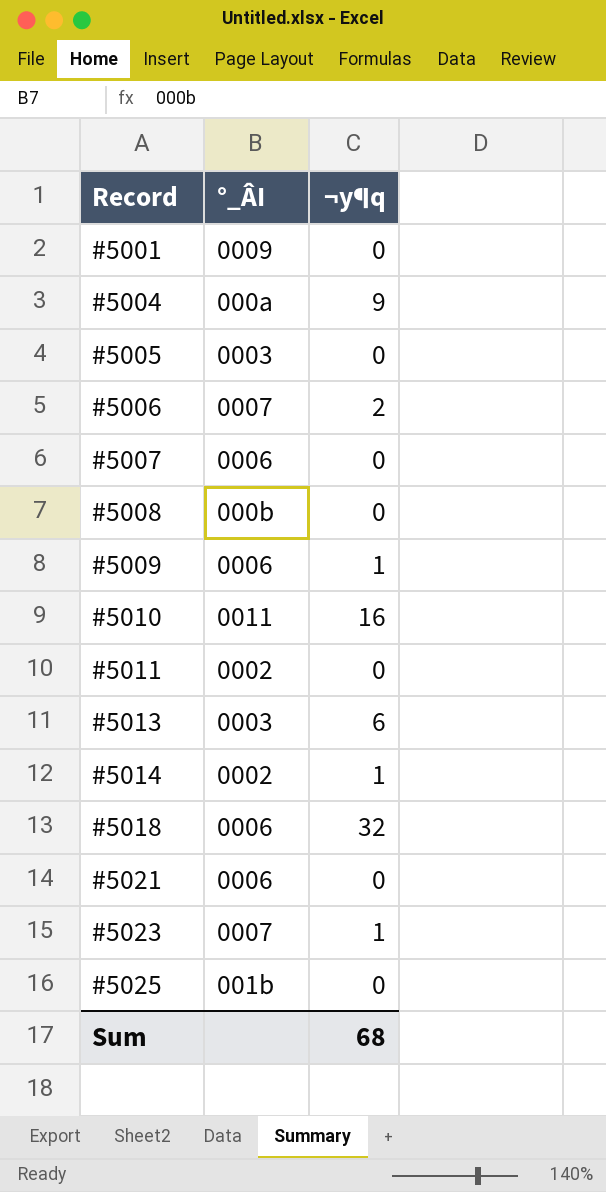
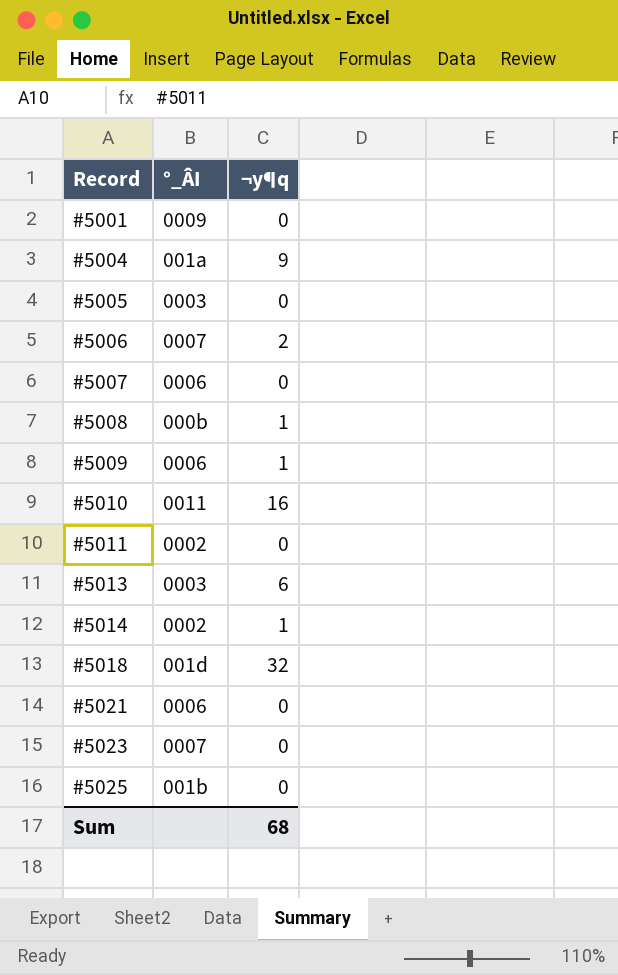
#5004 | °_ÂI: 000a -> 001a
#5008 | ¬y¶q: 0 -> 1
#5018 | °_ÂI: 0006 -> 001d
#5023 | ¬y¶q: 1 -> 0

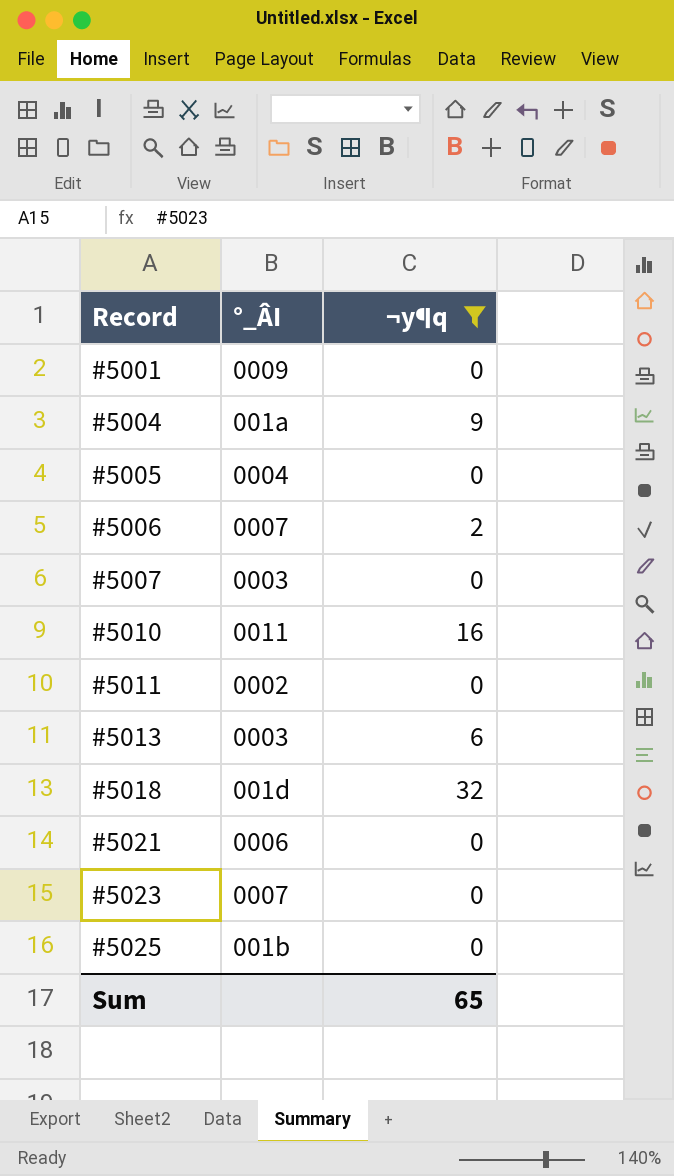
filter: none -> ¬y¶q != 1
#5005 | °_ÂI: 0003 -> 0004
#5007 | °_ÂI: 0006 -> 0003
Sum | ¬y¶q: 68 -> 65

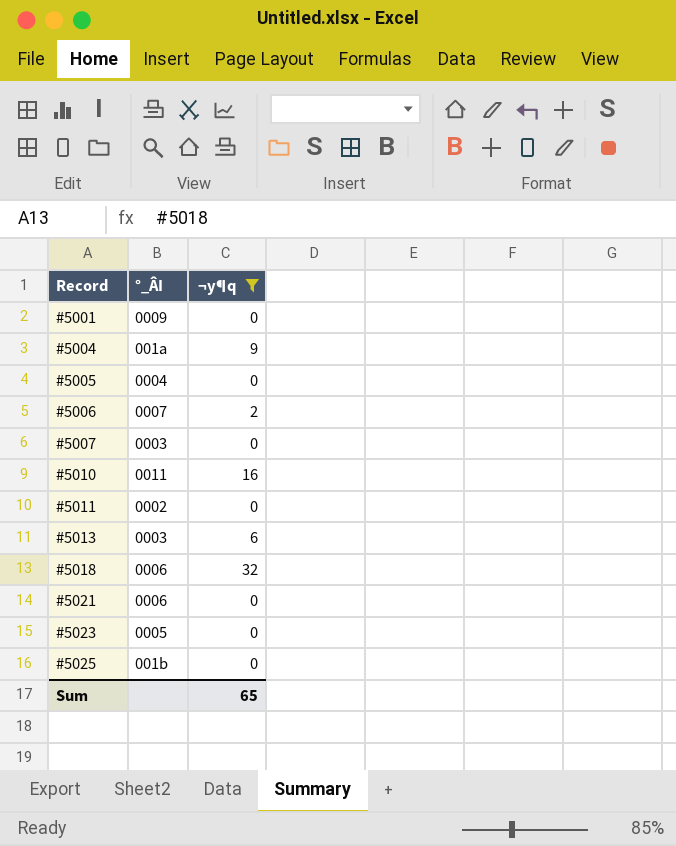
#5018 | °_ÂI: 001d -> 0006
#5023 | °_ÂI: 0007 -> 0005

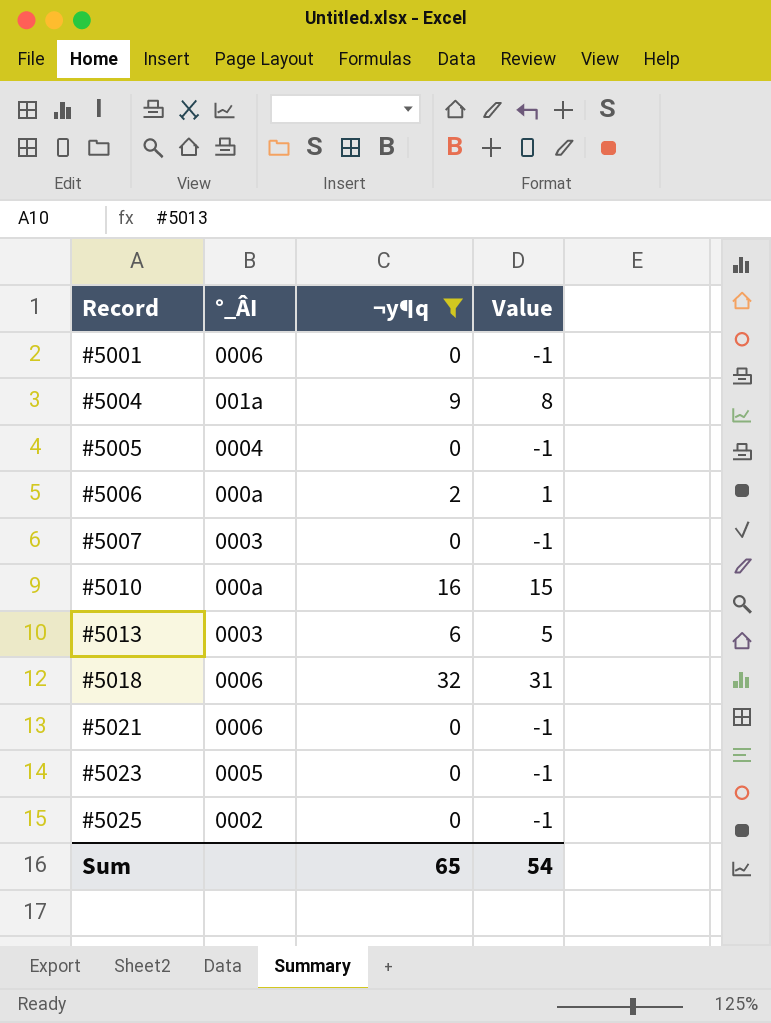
column Value | formula: none -> [¬y¶q] - 1
row #5011: 0002 | 0 -> none
#5001 | °_ÂI: 0009 -> 0006
#5006 | °_ÂI: 0007 -> 000a
#5010 | °_ÂI: 0011 -> 000a
#5025 | °_ÂI: 001b -> 0002

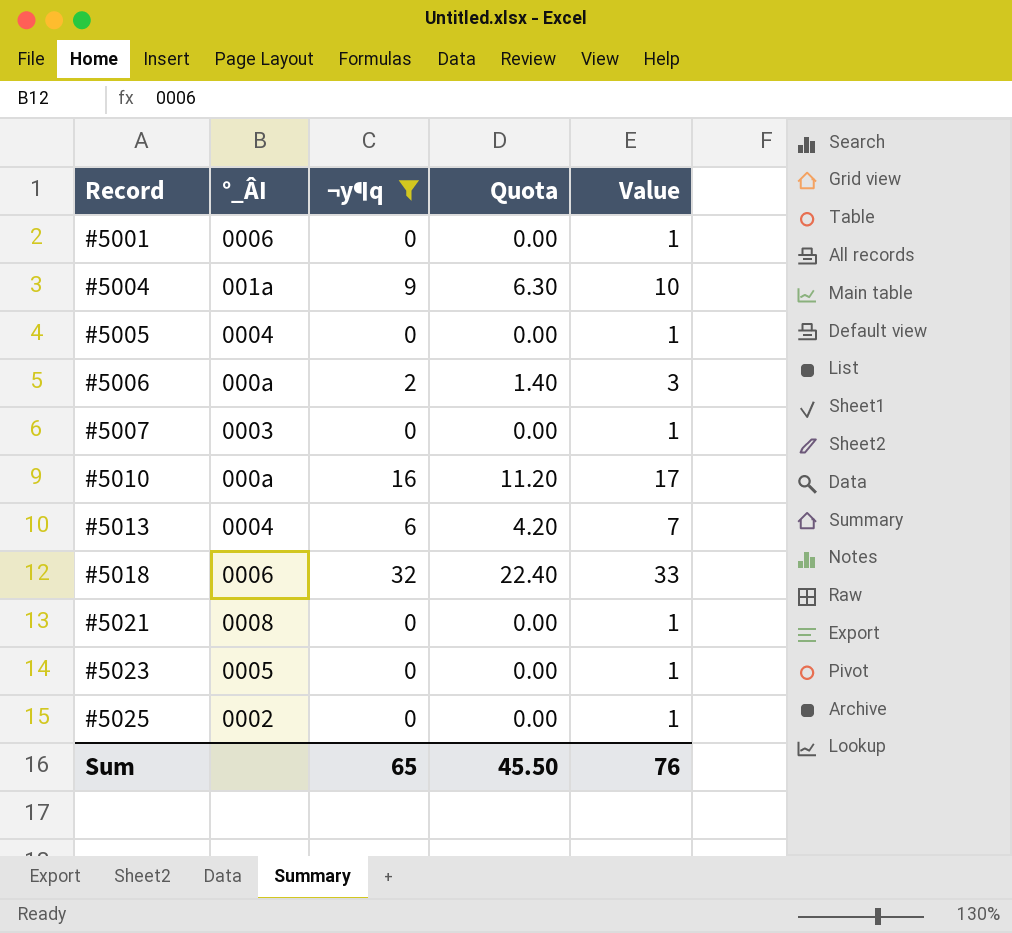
column Quota | formula: none -> [¬y¶q] * 0.7
column Value | formula: [¬y¶q] - 1 -> [¬y¶q] + 1
#5013 | °_ÂI: 0003 -> 0004
#5021 | °_ÂI: 0006 -> 0008
Sum | Value: 54 -> 76

